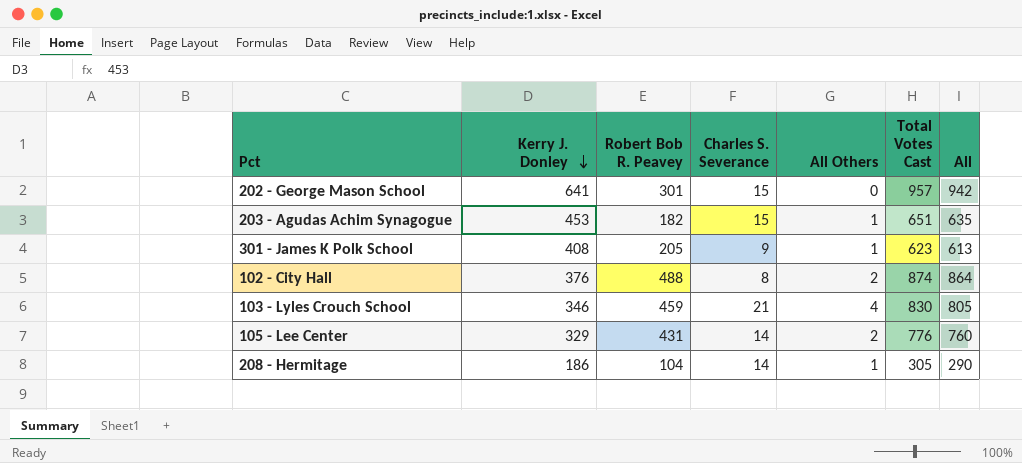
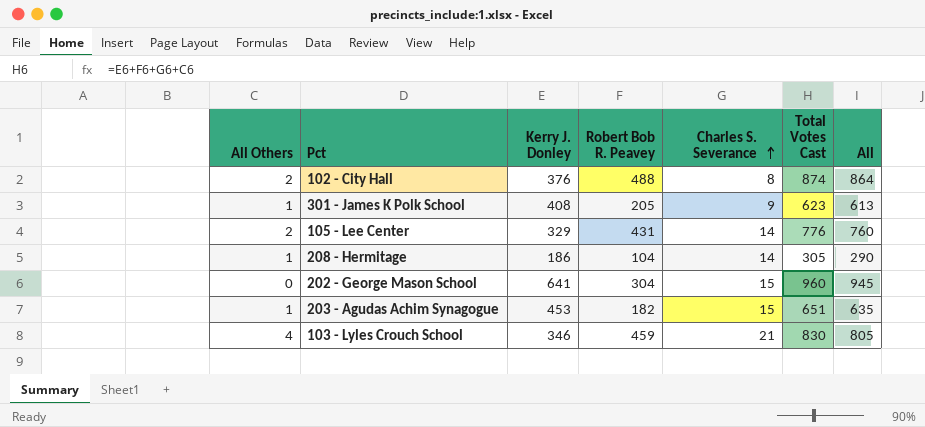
row order: Kerry J. Donley descending -> Charles S. Severance ascending
column All Others | position: 5 -> 1
202 - George Mason School | Robert Bob R. Peavey: 301 -> 304
202 - George Mason School | Total Votes Cast: 957 -> 960
202 - George Mason School | All: 942 -> 945

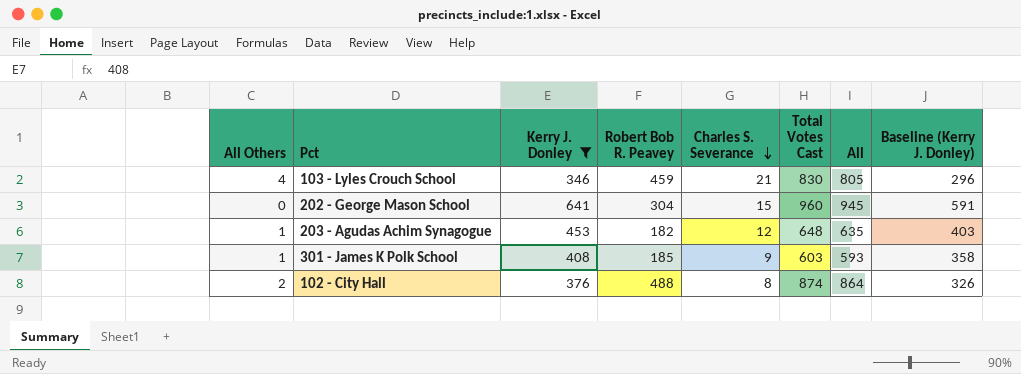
filter: none -> Kerry J. Donley >= 346
row order: Charles S. Severance ascending -> Charles S. Severance descending
column Baseline (Kerry J. Donley) | formula: none -> [Kerry J. Donley] - 50
203 - Agudas Achim Synagogue | Charles S. Severance: 15 -> 12
203 - Agudas Achim Synagogue | Total Votes Cast: 651 -> 648
301 - James K Polk School | Robert Bob R. Peavey: 205 -> 185
301 - James K Polk School | Total Votes Cast: 623 -> 603
301 - James K Polk School | All: 613 -> 593

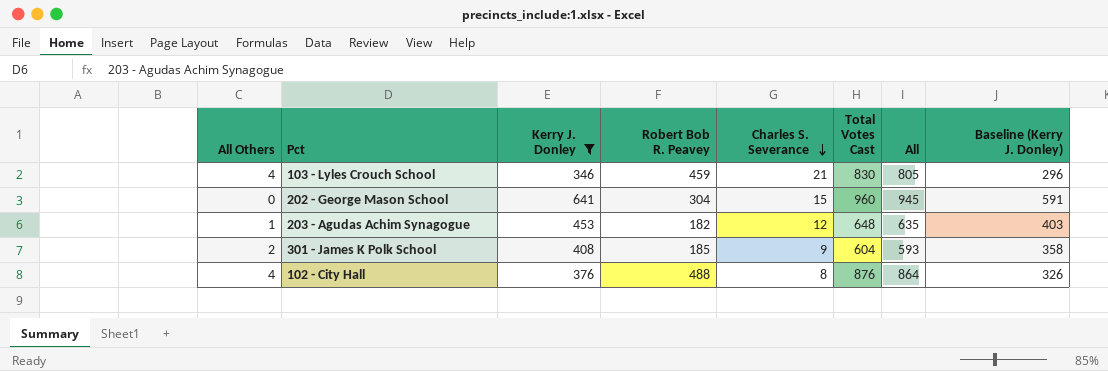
301 - James K Polk School | All Others: 1 -> 2
301 - James K Polk School | Total Votes Cast: 603 -> 604
102 - City Hall | All Others: 2 -> 4
102 - City Hall | Total Votes Cast: 874 -> 876

